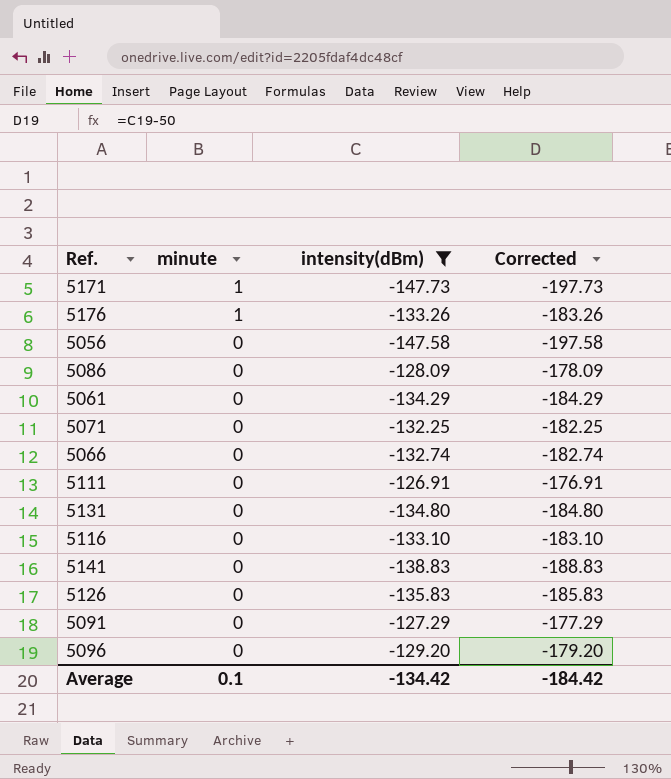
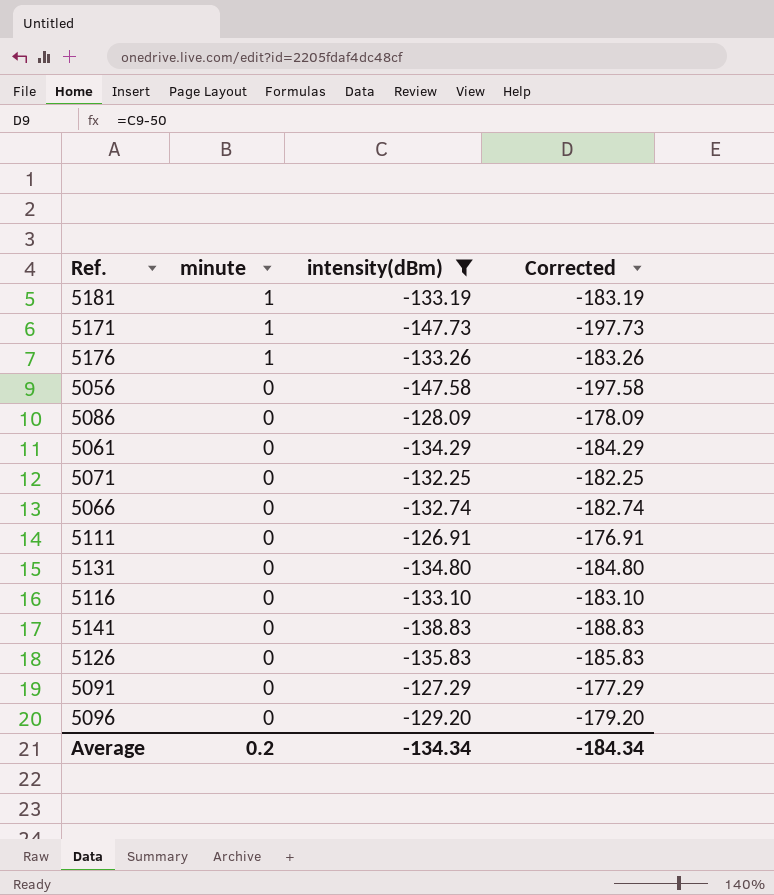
row 5181: none -> 1 | -133.19 | -183.19
Average | minute: 0.1 -> 0.2
Average | intensity(dBm): -134.42 -> -134.34
Average | Corrected: -184.42 -> -184.34

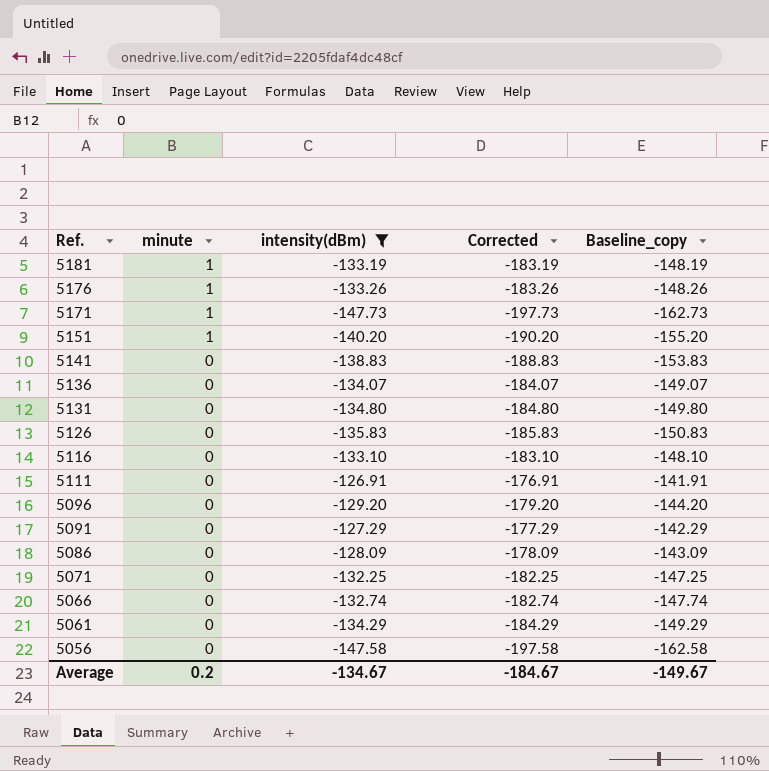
row order: minute descending -> Ref. descending
column Baseline_copy | formula: none -> [intensity(dBm)] - 15
row 5151: none -> 1 | -140.20 | -190.20 | -155.20
row 5136: none -> 0 | -134.07 | -184.07 | -149.07
Average | intensity(dBm): -134.34 -> -134.67
Average | Corrected: -184.34 -> -184.67

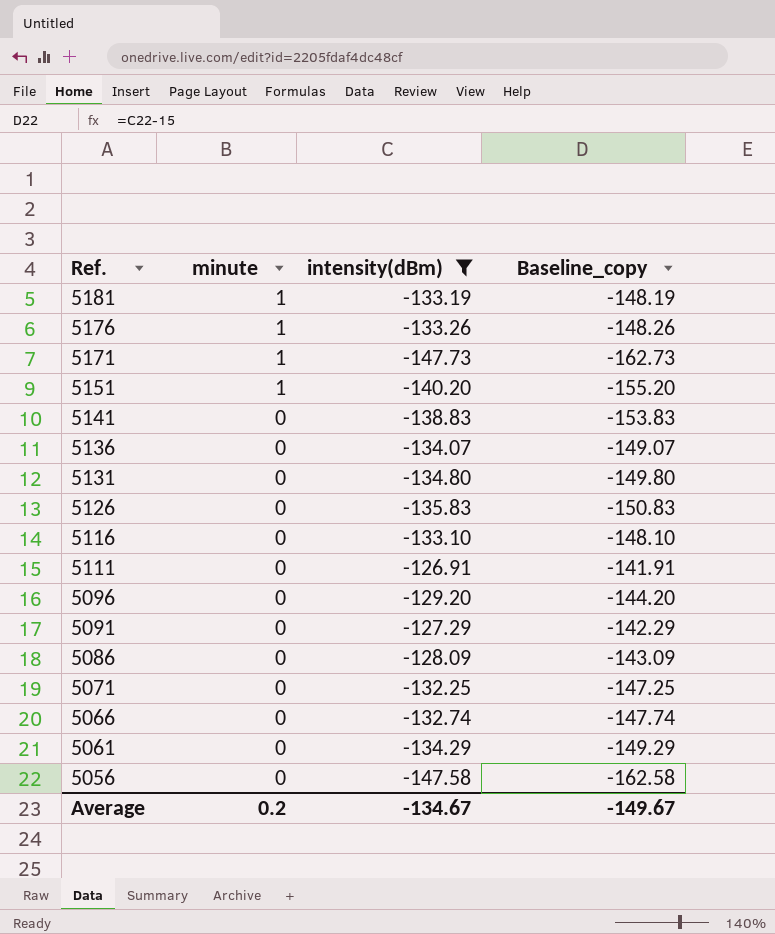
column Corrected | formula: [intensity(dBm)] - 50 -> none

